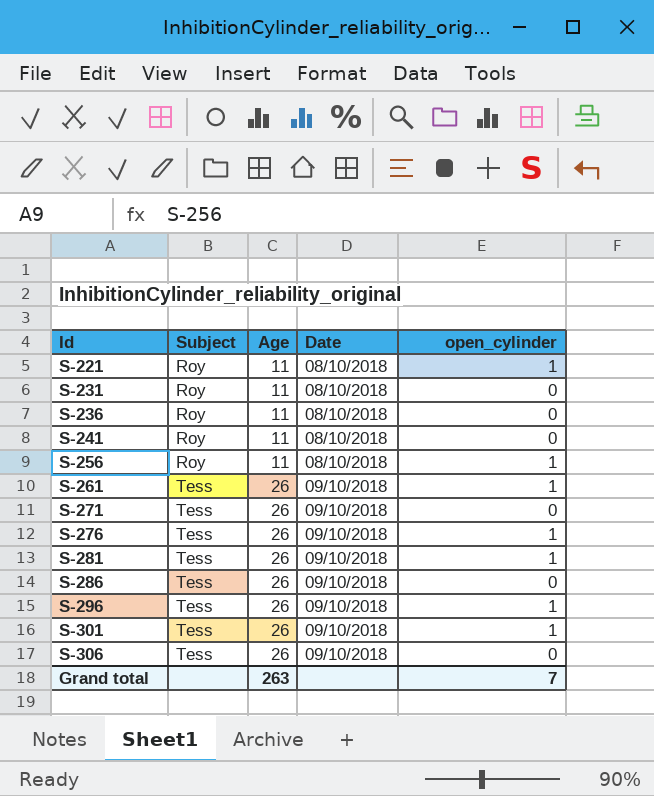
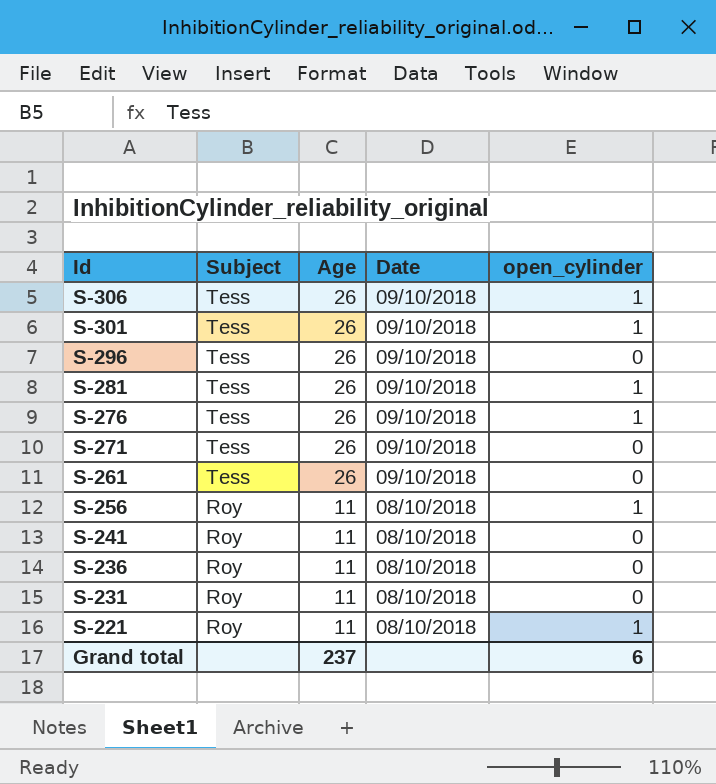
row order: Id ascending -> Id descending
row S-286: Tess | 26 | 09/10/2018 | 0 -> none
S-306 | open_cylinder: 0 -> 1
S-296 | open_cylinder: 1 -> 0
S-261 | open_cylinder: 1 -> 0
Grand total | Age: 263 -> 237
Grand total | open_cylinder: 7 -> 6

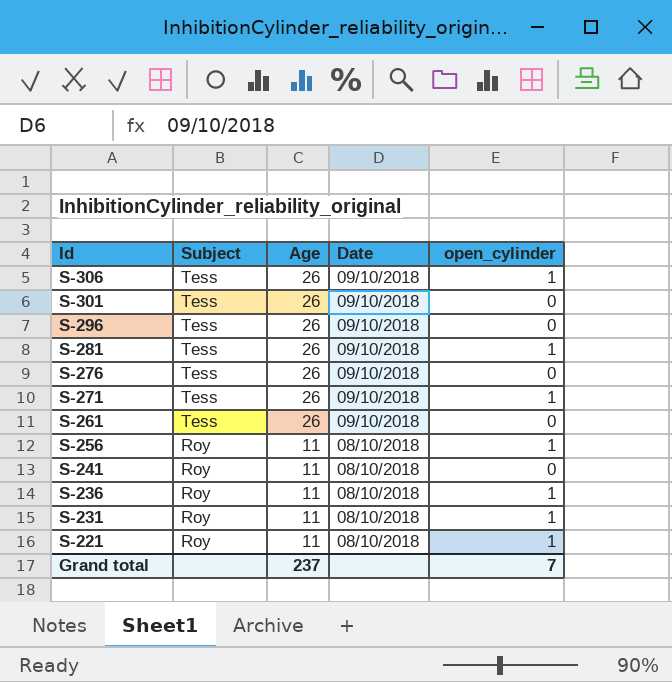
S-301 | open_cylinder: 1 -> 0
S-276 | open_cylinder: 1 -> 0
S-271 | open_cylinder: 0 -> 1
S-236 | open_cylinder: 0 -> 1
S-231 | open_cylinder: 0 -> 1
Grand total | open_cylinder: 6 -> 7

